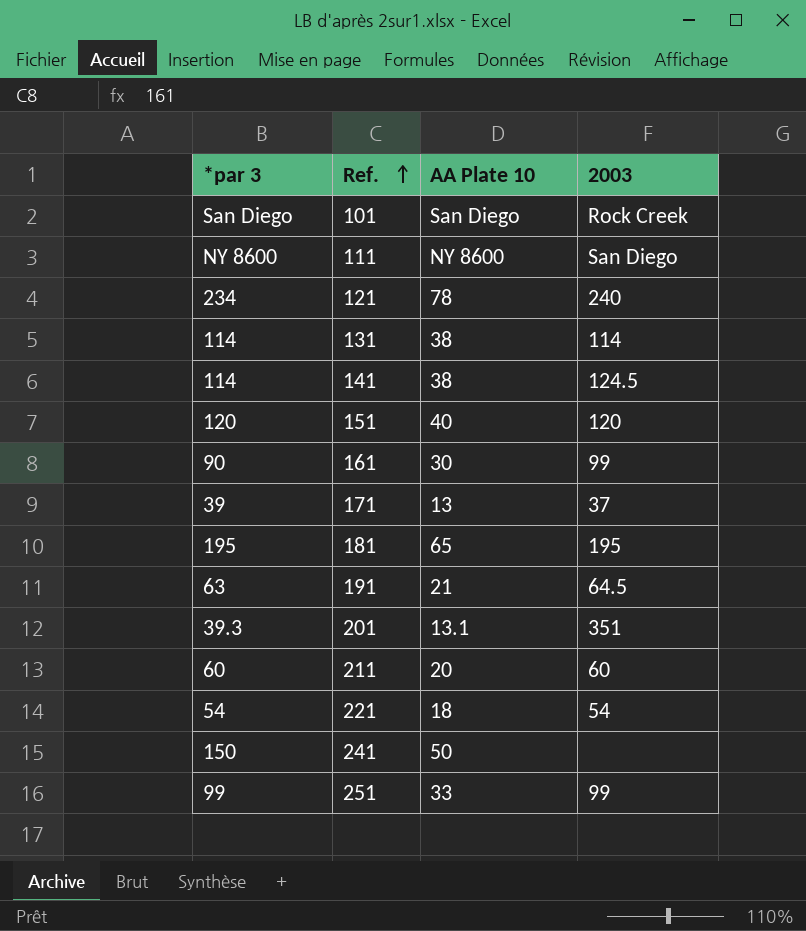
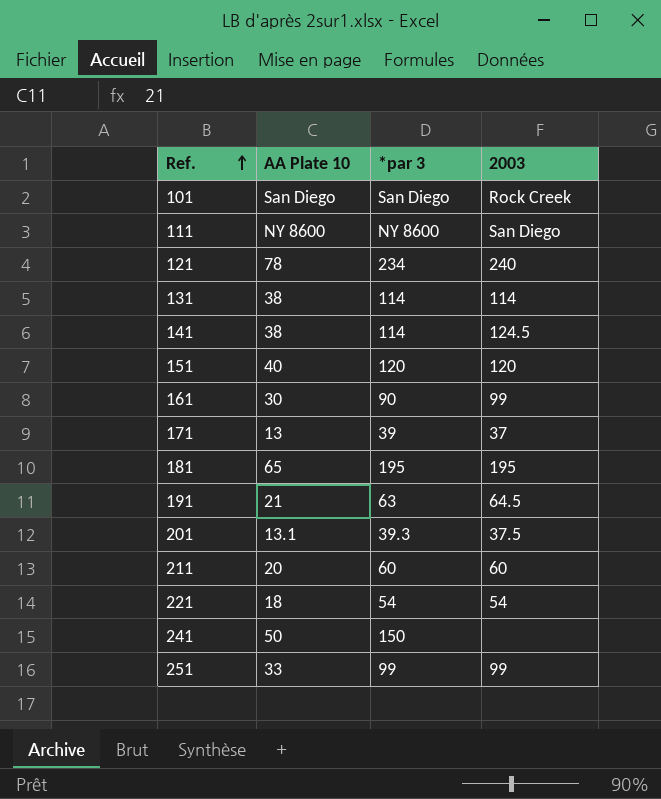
column *par 3 | position: 1 -> 3
201 | 2003: 351 -> 37.5

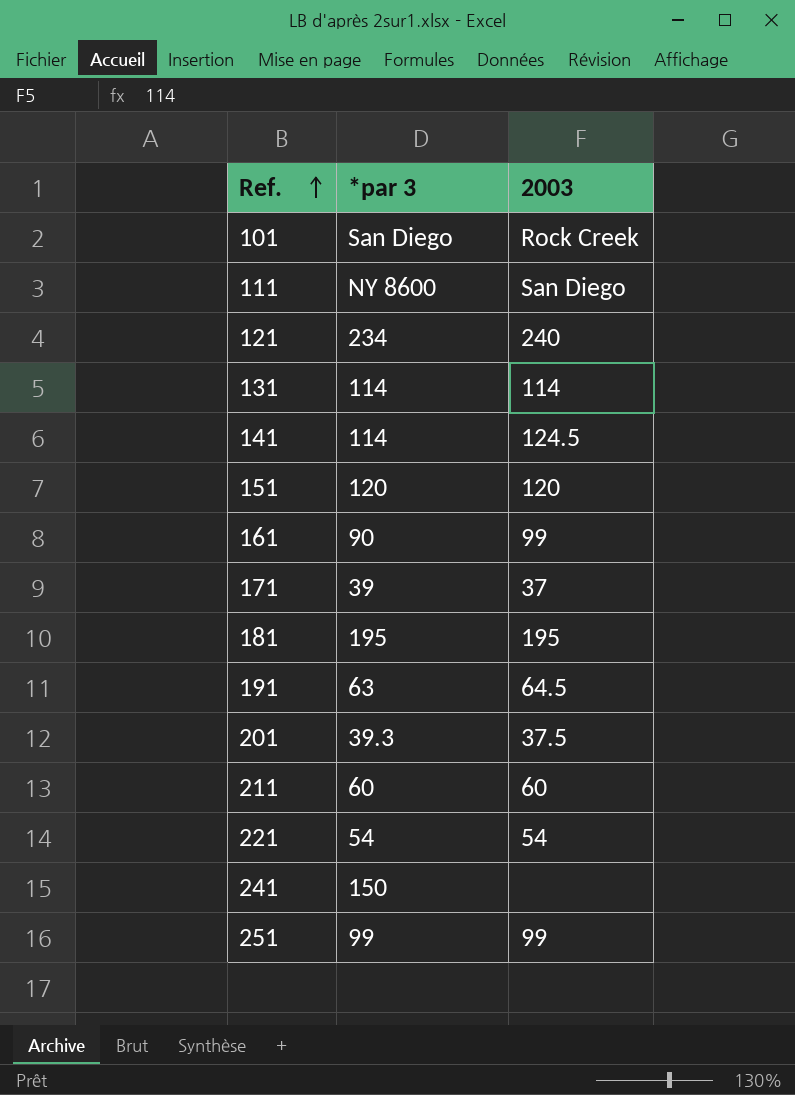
column AA Plate 10 | position: 2 -> none

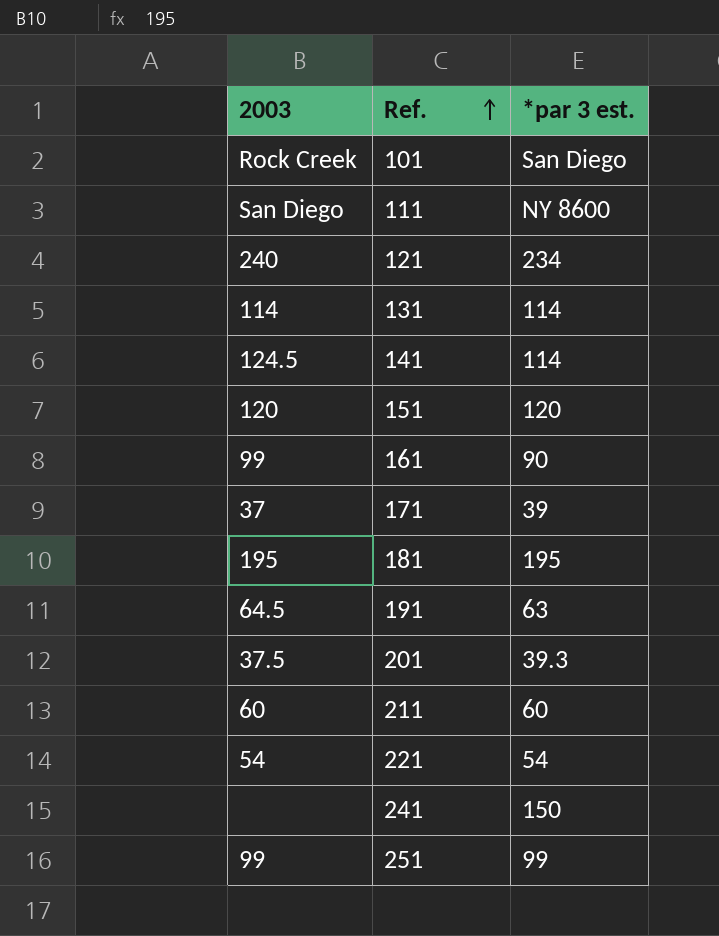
column 2003 | position: 3 -> 1
column name: *par 3 -> *par 3 est.

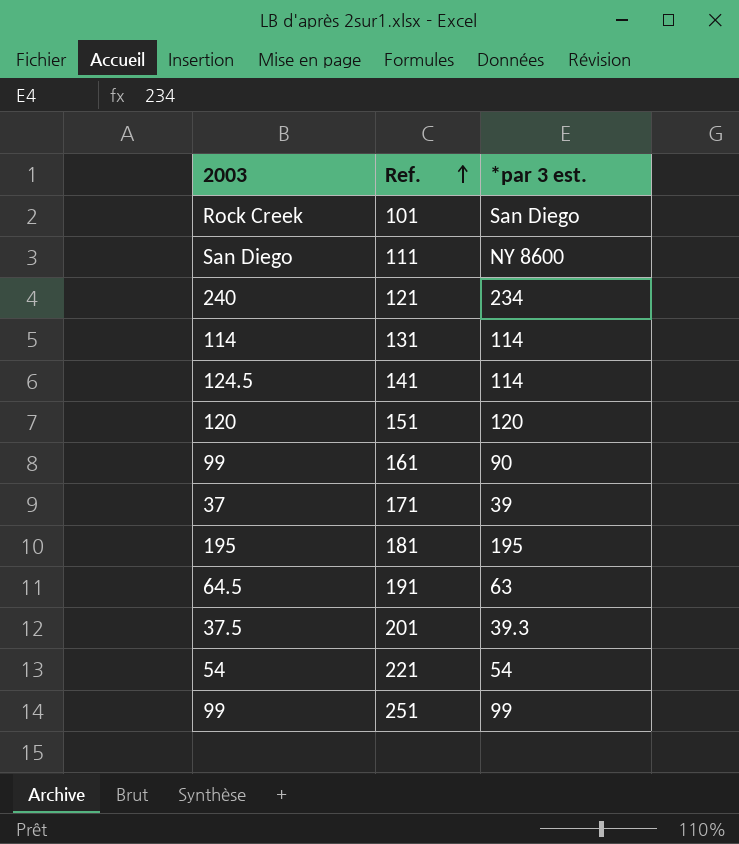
row 211: 60 | 60 -> none
row 241: none | 150 -> none

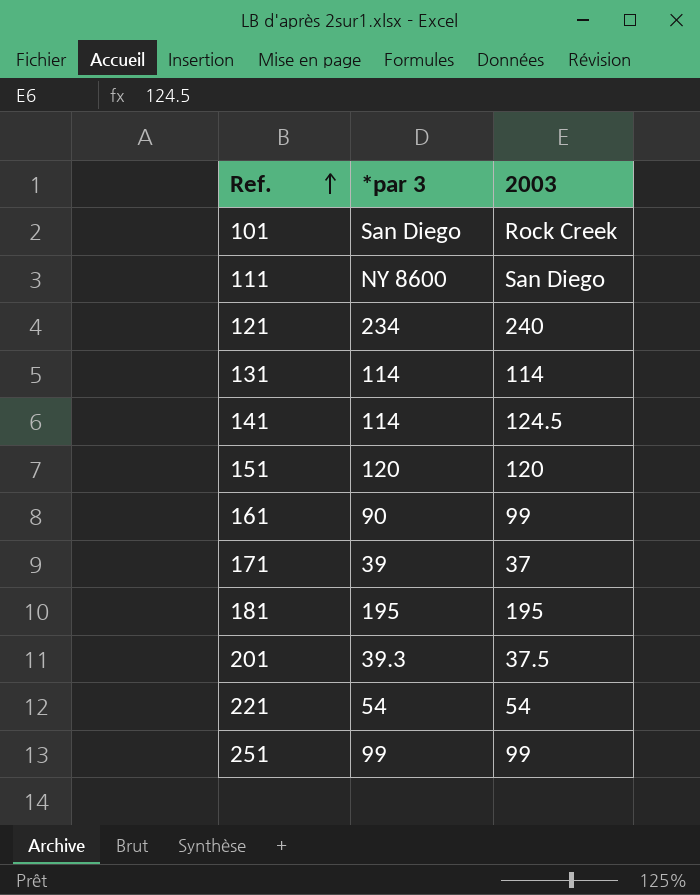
column name: *par 3 est. -> *par 3
column 2003 | position: 1 -> 3
row 191: 64.5 | 63 -> none

